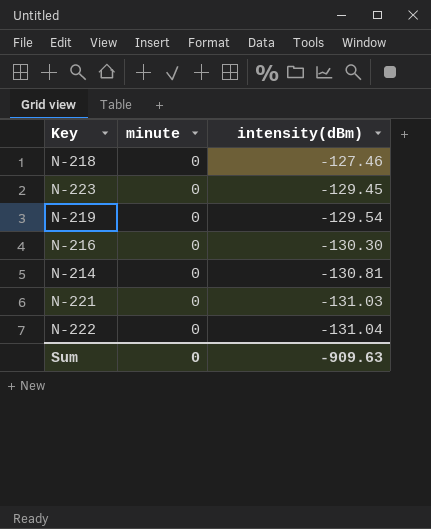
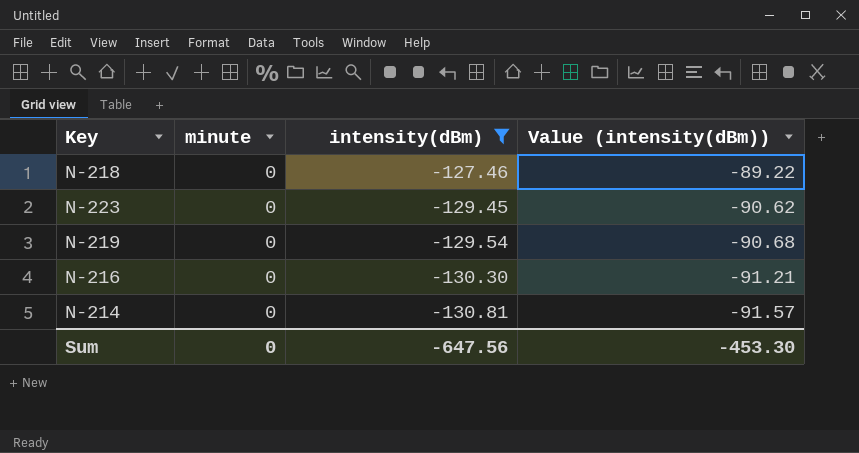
filter: none -> intensity(dBm) >= -130.81
column Value (intensity(dBm)) | formula: none -> [intensity(dBm)] * 0.7
Sum | intensity(dBm): -909.63 -> -647.56

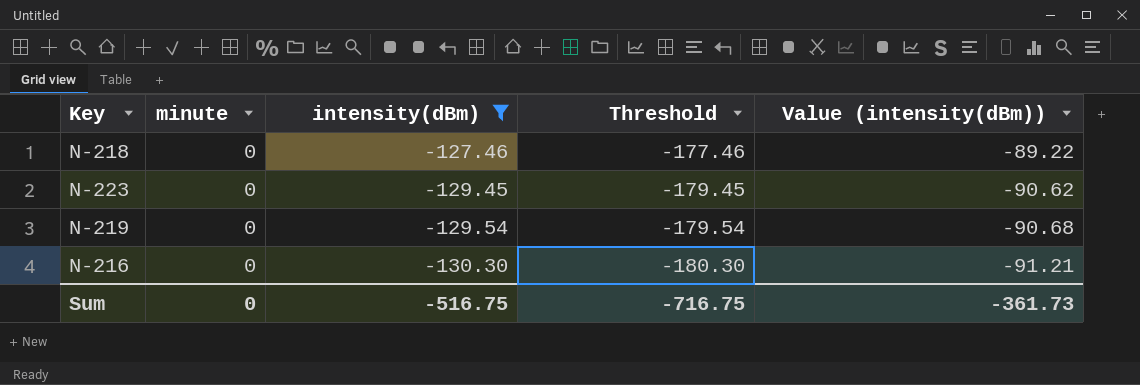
column Threshold | formula: none -> [intensity(dBm)] - 50
row N-214: 0 | -130.81 | -91.57 -> none
Sum | intensity(dBm): -647.56 -> -516.75
Sum | Value (intensity(dBm)): -453.30 -> -361.73

